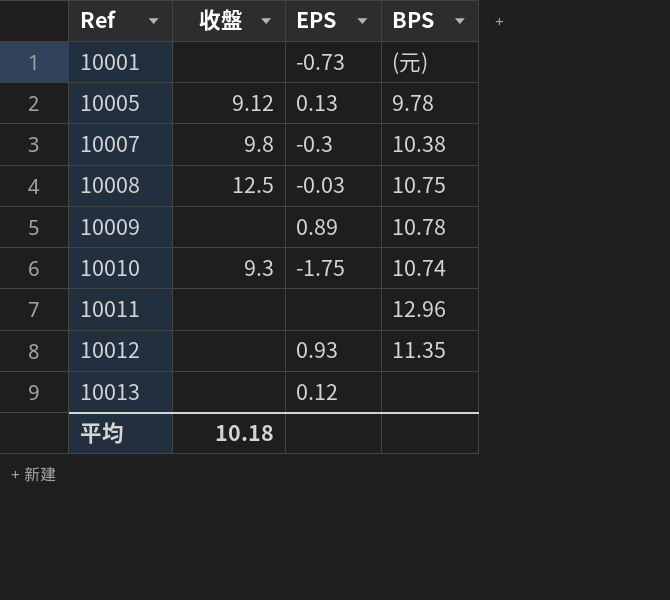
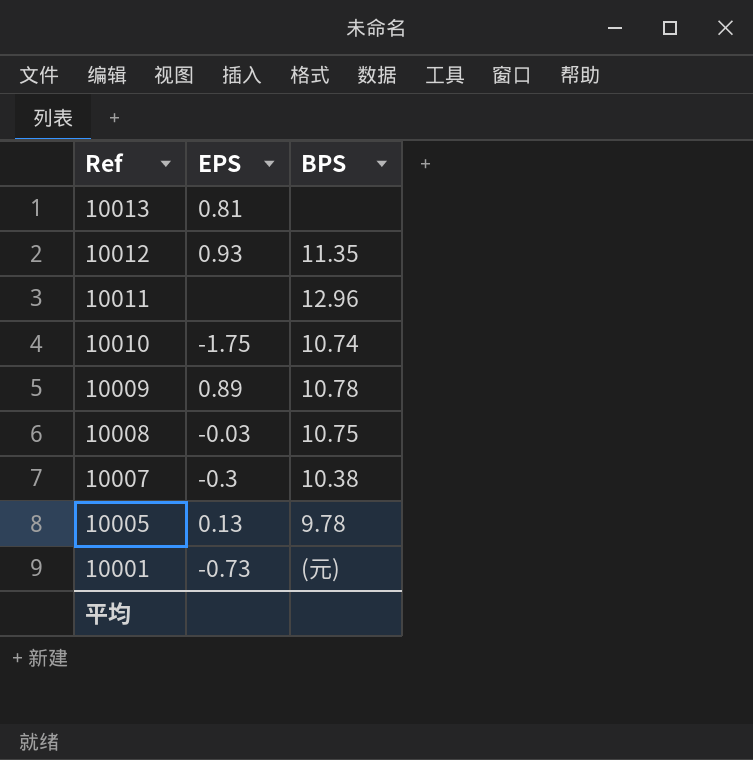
row order: Ref ascending -> Ref descending
column 收盤 | position: 2 -> none
10013 | EPS: 0.12 -> 0.81

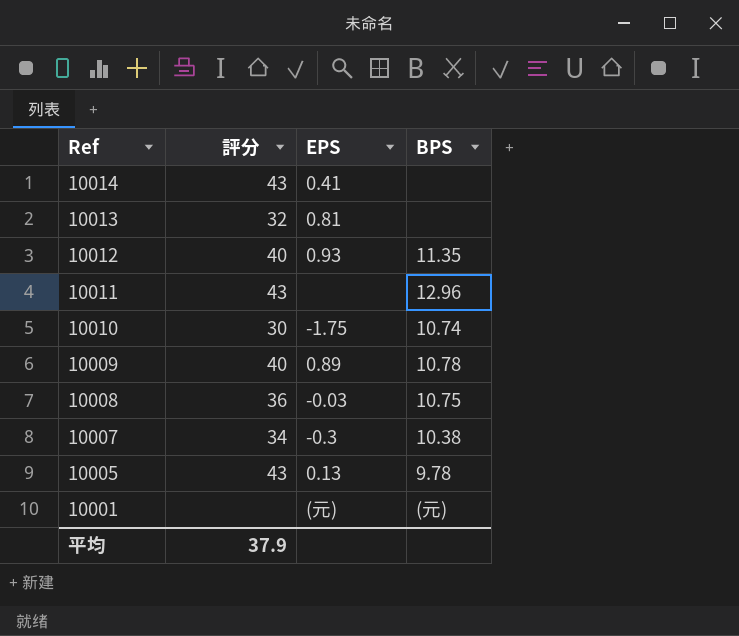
column 評分 | position: none -> 2
row 10014: none -> 43 | 0.41 | none
10001 | EPS: -0.73 -> (元)

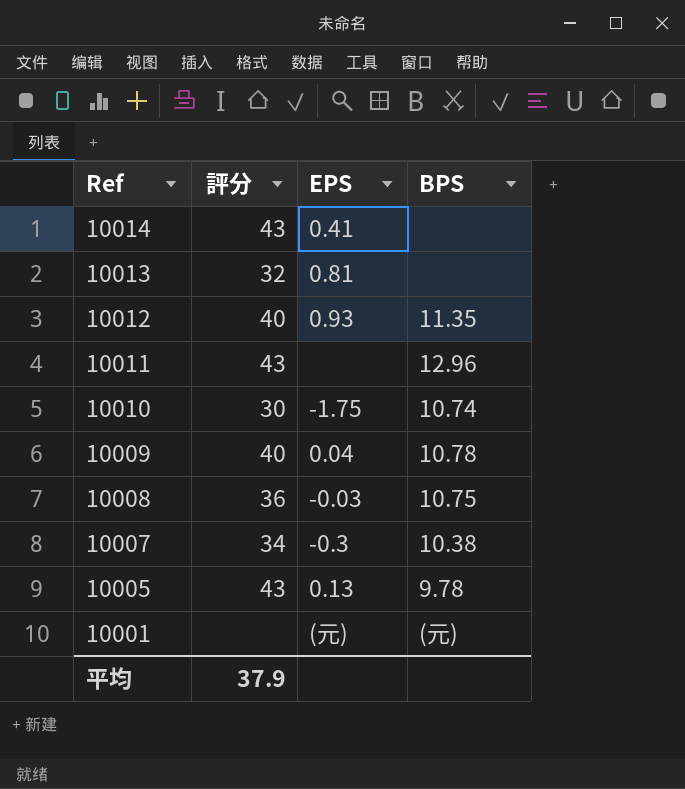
10009 | EPS: 0.89 -> 0.04

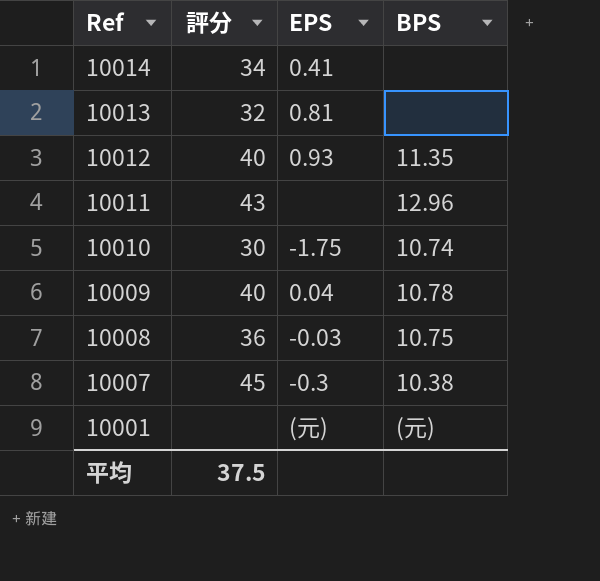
row 10005: 43 | 0.13 | 9.78 -> none
10014 | 評分: 43 -> 34
10007 | 評分: 34 -> 45
平均 | 評分: 37.9 -> 37.5

